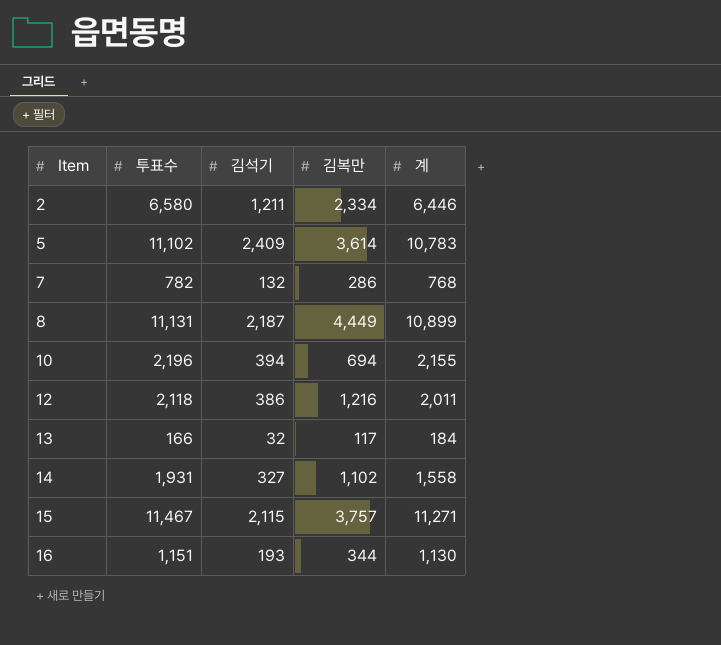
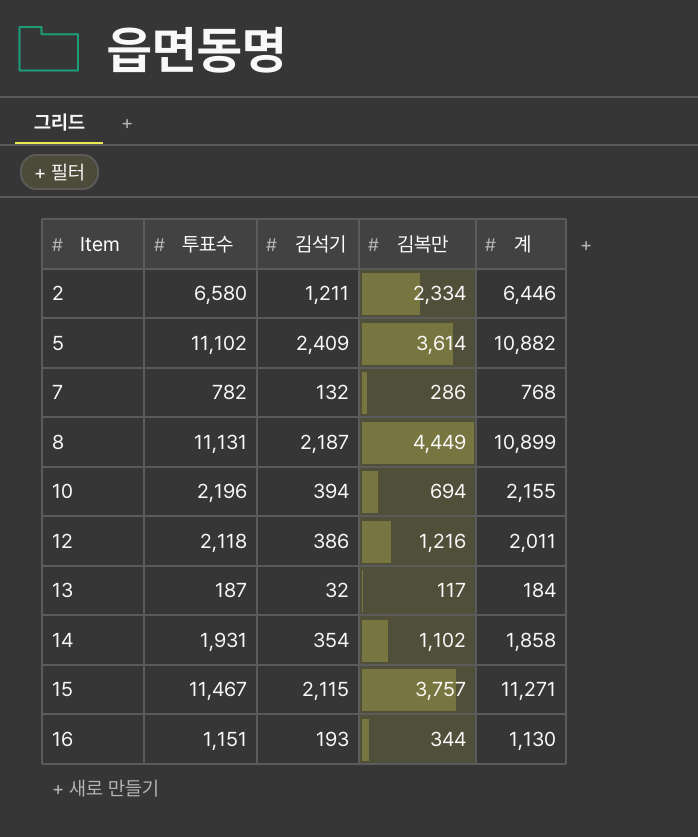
5 | 계: 10,783 -> 10,882
13 | 투표수: 166 -> 187
14 | 김석기: 327 -> 354
14 | 계: 1,558 -> 1,858

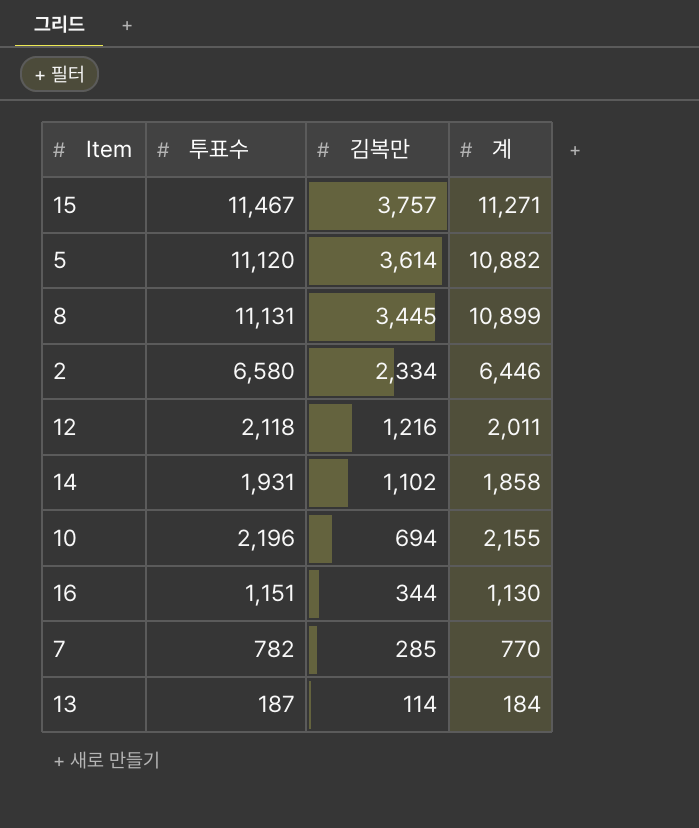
row order: Item ascending -> 김복만 descending
column 김석기 | position: 3 -> none
5 | 투표수: 11,102 -> 11,120
8 | 김복만: 4,449 -> 3,445
7 | 김복만: 286 -> 285
7 | 계: 768 -> 770
13 | 김복만: 117 -> 114

